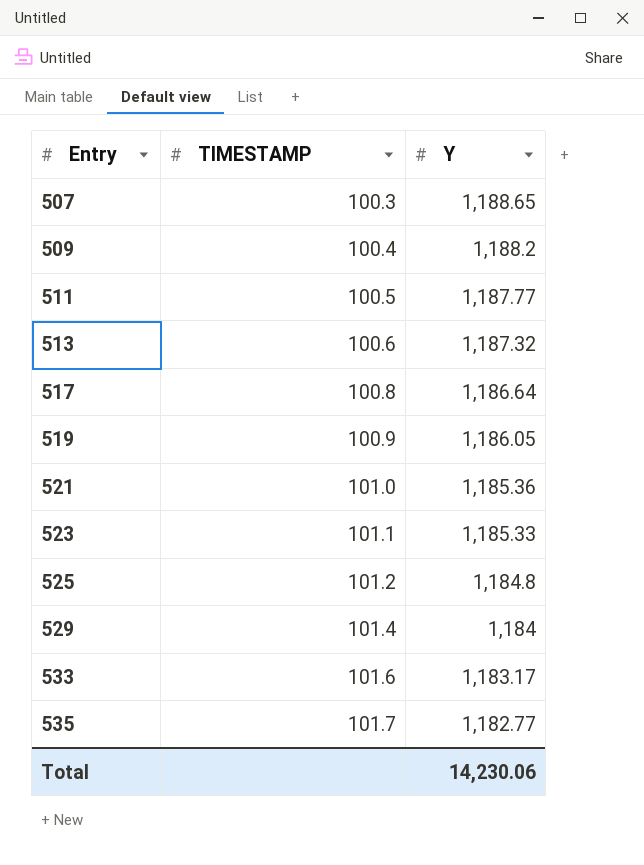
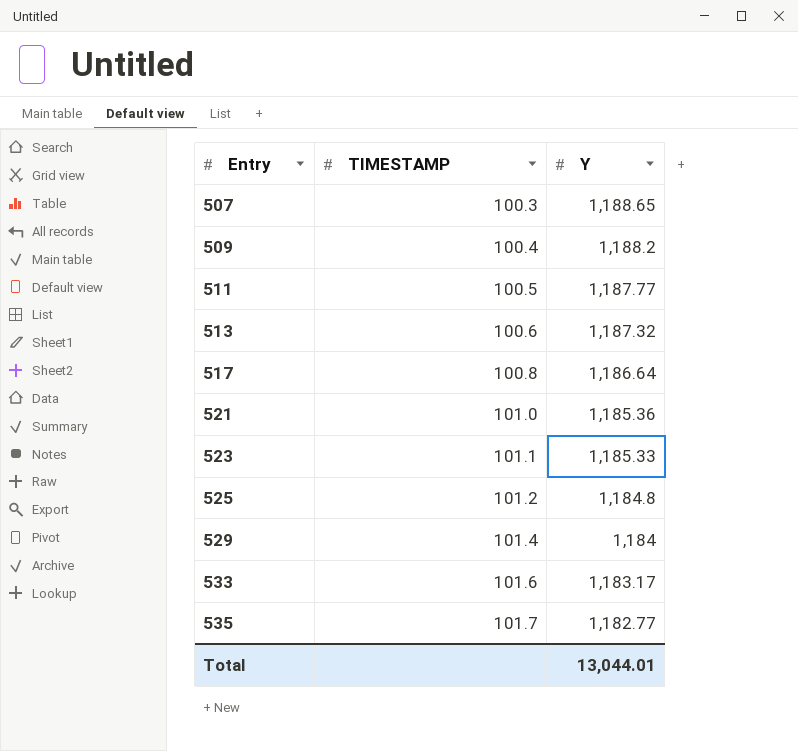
row 519: 100.9 | 1,186.05 -> none
Total | Y: 14,230.06 -> 13,044.01

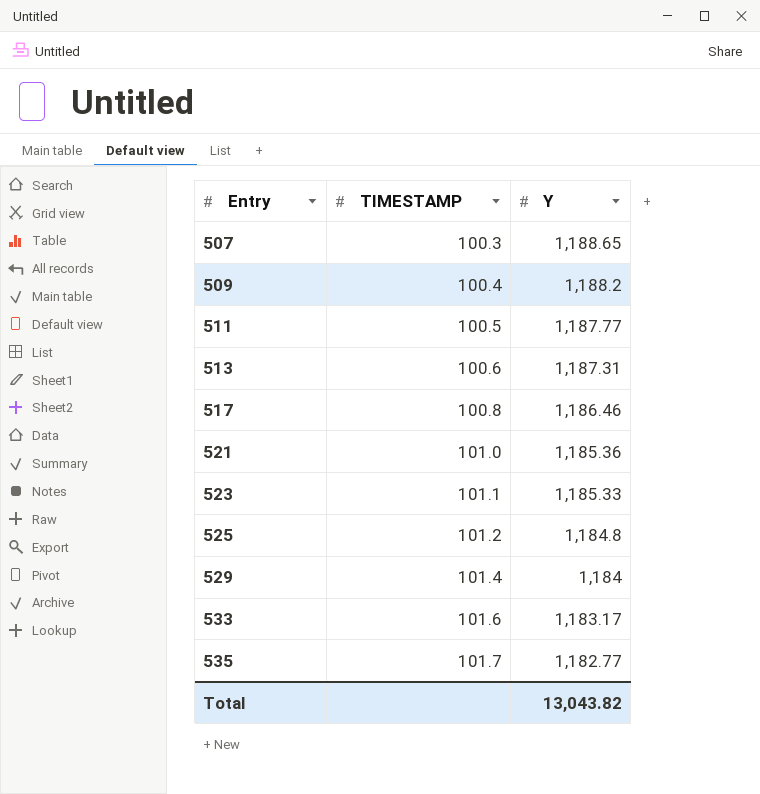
513 | Y: 1,187.32 -> 1,187.31
517 | Y: 1,186.64 -> 1,186.46
Total | Y: 13,044.01 -> 13,043.82

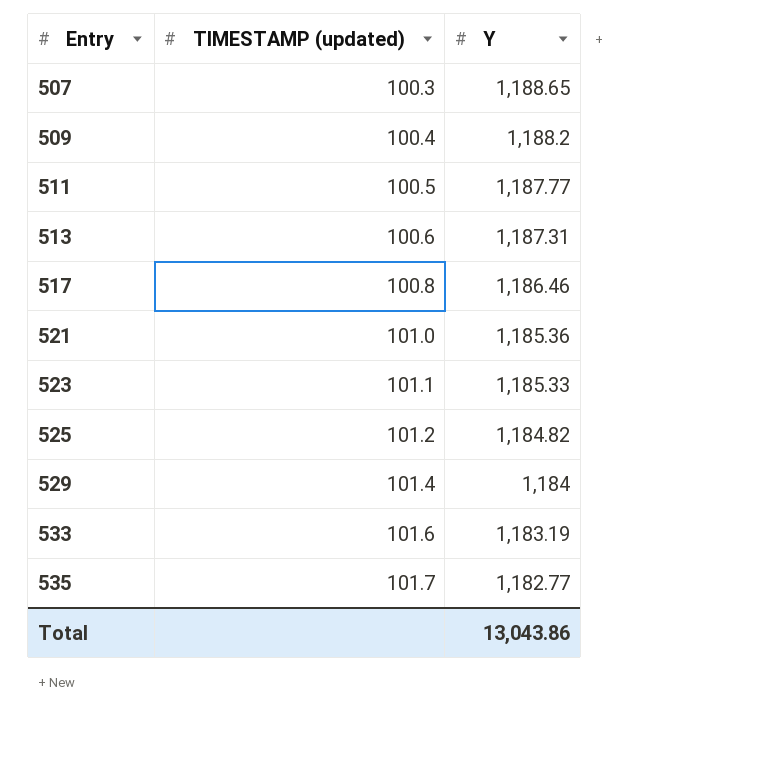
column name: TIMESTAMP -> TIMESTAMP (updated)
525 | Y: 1,184.8 -> 1,184.82
533 | Y: 1,183.17 -> 1,183.19
Total | Y: 13,043.82 -> 13,043.86

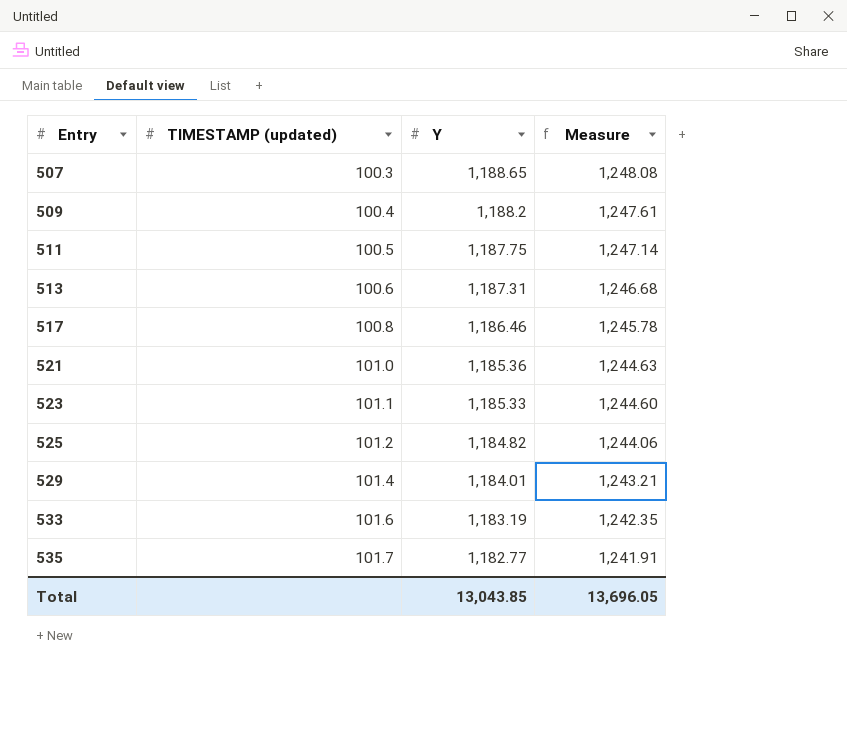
column Measure | formula: none -> [Y] * 1.05
511 | Y: 1,187.77 -> 1,187.75
529 | Y: 1,184 -> 1,184.01
Total | Y: 13,043.86 -> 13,043.85

